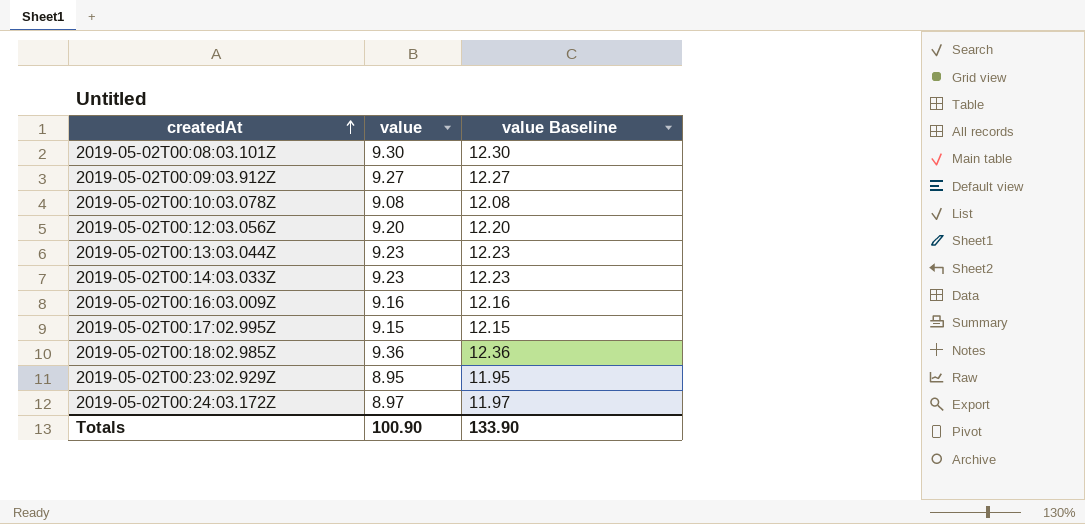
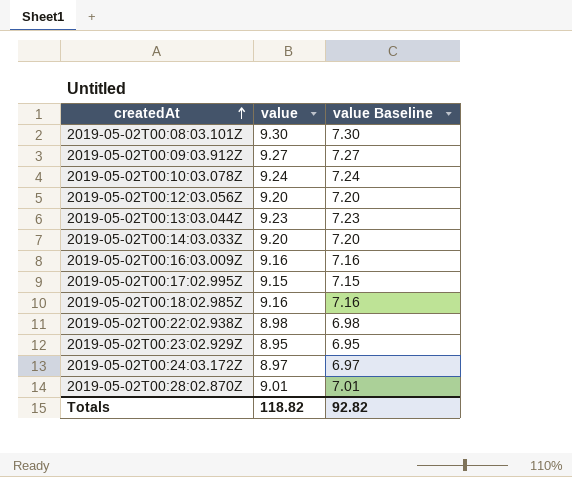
column value Baseline | formula: [value] + 3 -> [value] - 2
2019-05-02T00:10:03.078Z | value: 9.08 -> 9.24
2019-05-02T00:14:03.033Z | value: 9.23 -> 9.20
2019-05-02T00:18:02.985Z | value: 9.36 -> 9.16
row 2019-05-02T00:22:02.938Z: none -> 8.98 | 6.98
row 2019-05-02T00:28:02.870Z: none -> 9.01 | 7.01
Totals | value: 100.90 -> 118.82
Totals | value Baseline: 133.90 -> 92.82

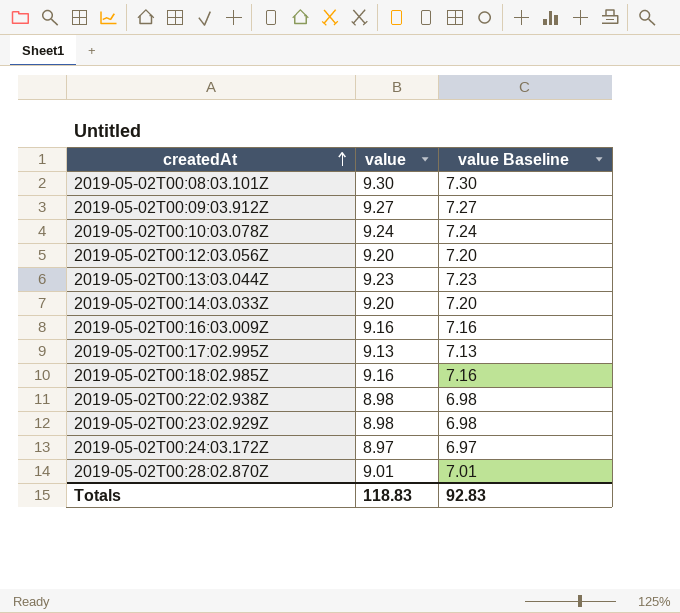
2019-05-02T00:17:02.995Z | value: 9.15 -> 9.13
2019-05-02T00:17:02.995Z | value Baseline: 7.15 -> 7.13
2019-05-02T00:23:02.929Z | value: 8.95 -> 8.98
2019-05-02T00:23:02.929Z | value Baseline: 6.95 -> 6.98
Totals | value: 118.82 -> 118.83
Totals | value Baseline: 92.82 -> 92.83

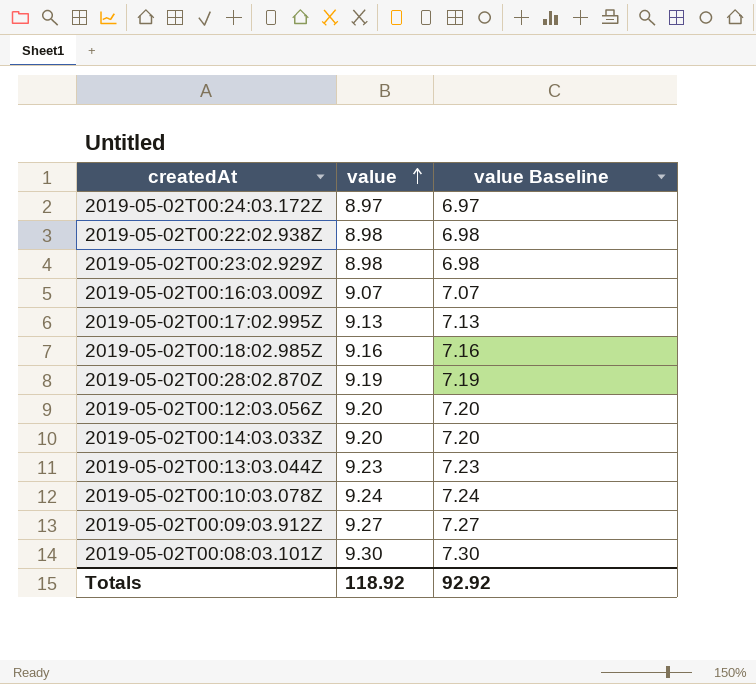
row order: createdAt ascending -> value ascending
2019-05-02T00:16:03.009Z | value: 9.16 -> 9.07
2019-05-02T00:16:03.009Z | value Baseline: 7.16 -> 7.07
2019-05-02T00:28:02.870Z | value: 9.01 -> 9.19
2019-05-02T00:28:02.870Z | value Baseline: 7.01 -> 7.19
Totals | value: 118.83 -> 118.92
Totals | value Baseline: 92.83 -> 92.92

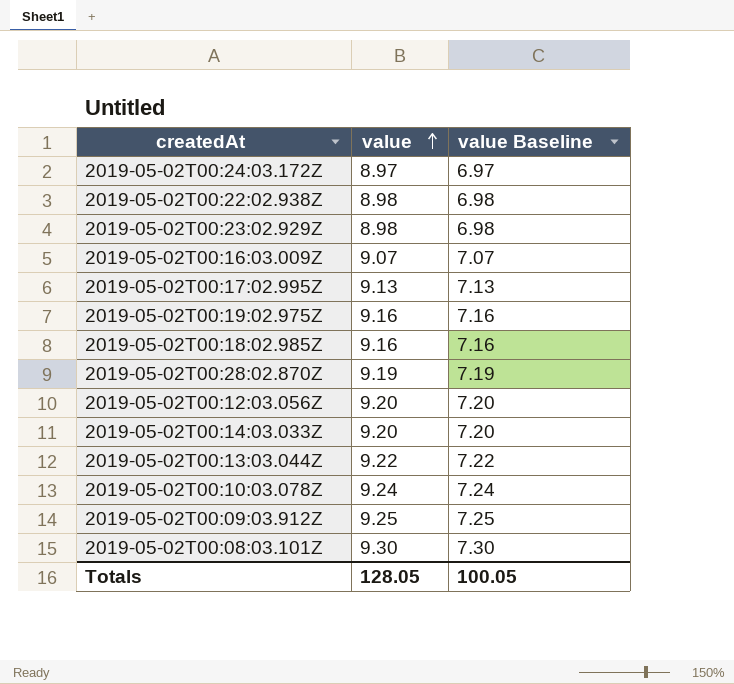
row 2019-05-02T00:19:02.975Z: none -> 9.16 | 7.16
2019-05-02T00:13:03.044Z | value: 9.23 -> 9.22
2019-05-02T00:13:03.044Z | value Baseline: 7.23 -> 7.22
2019-05-02T00:09:03.912Z | value: 9.27 -> 9.25
2019-05-02T00:09:03.912Z | value Baseline: 7.27 -> 7.25
Totals | value: 118.92 -> 128.05
Totals | value Baseline: 92.92 -> 100.05

